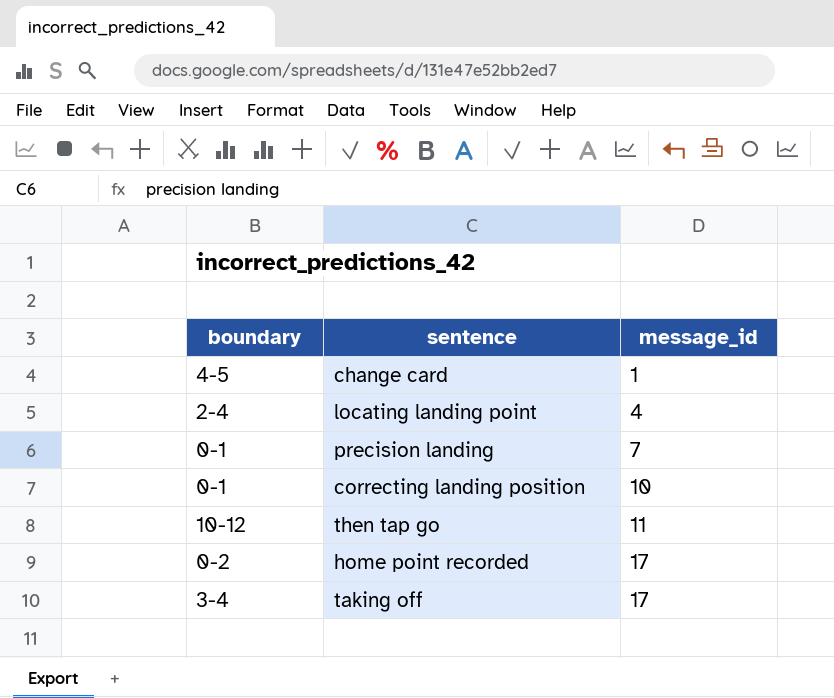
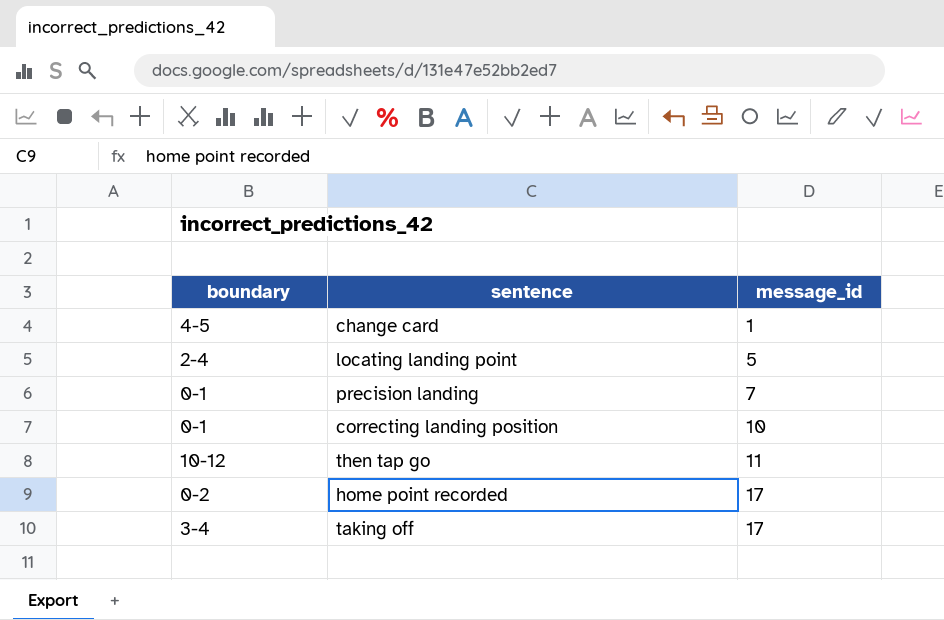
locating landing point | message_id: 4 -> 5

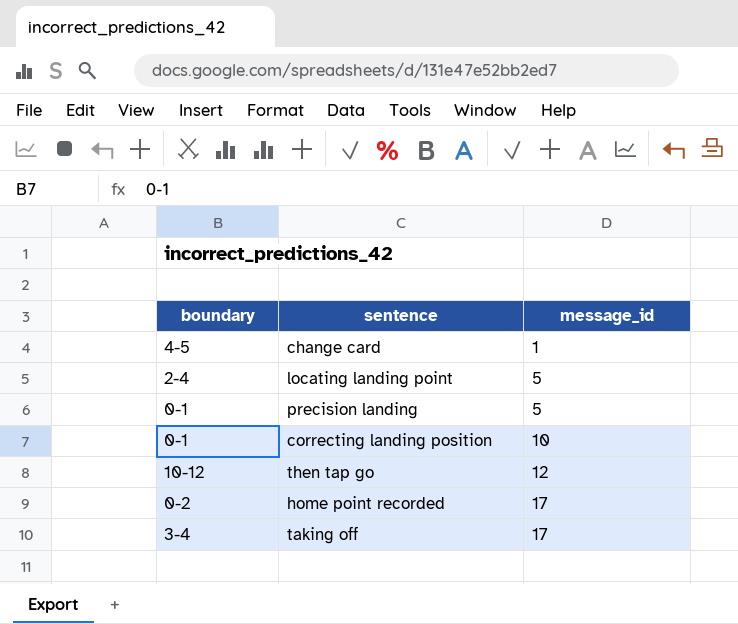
precision landing | message_id: 7 -> 5
then tap go | message_id: 11 -> 12

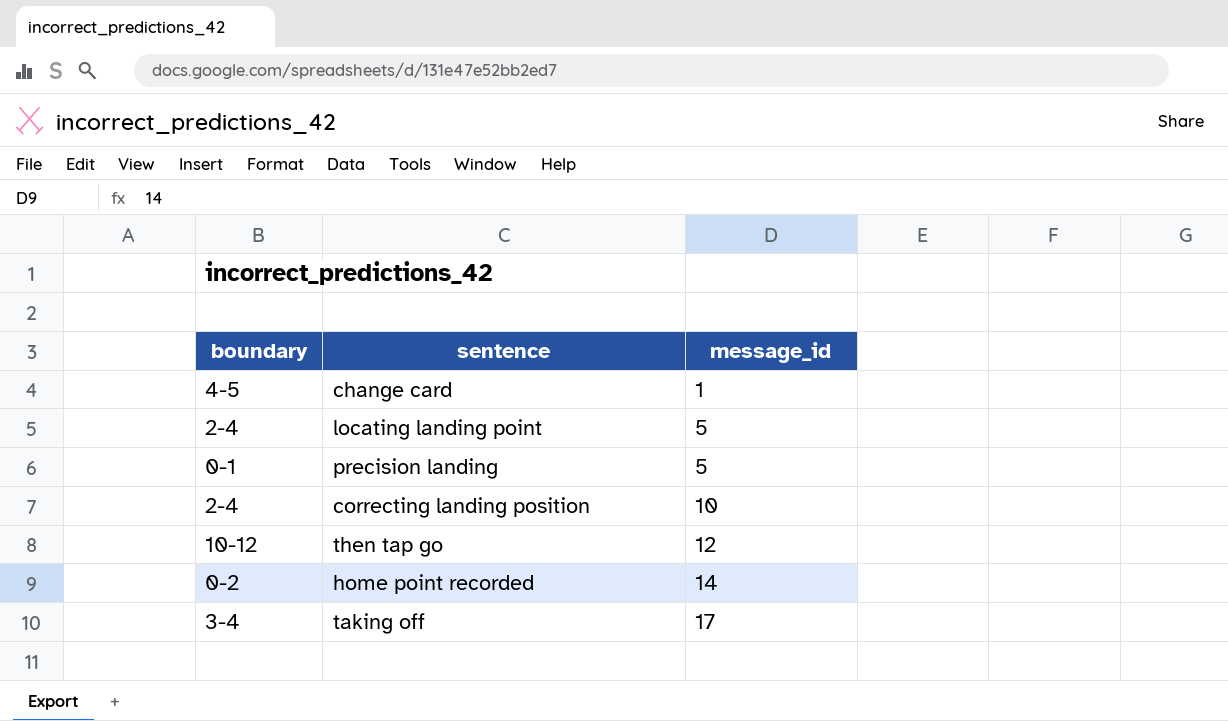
correcting landing position | boundary: 0-1 -> 2-4
home point recorded | message_id: 17 -> 14

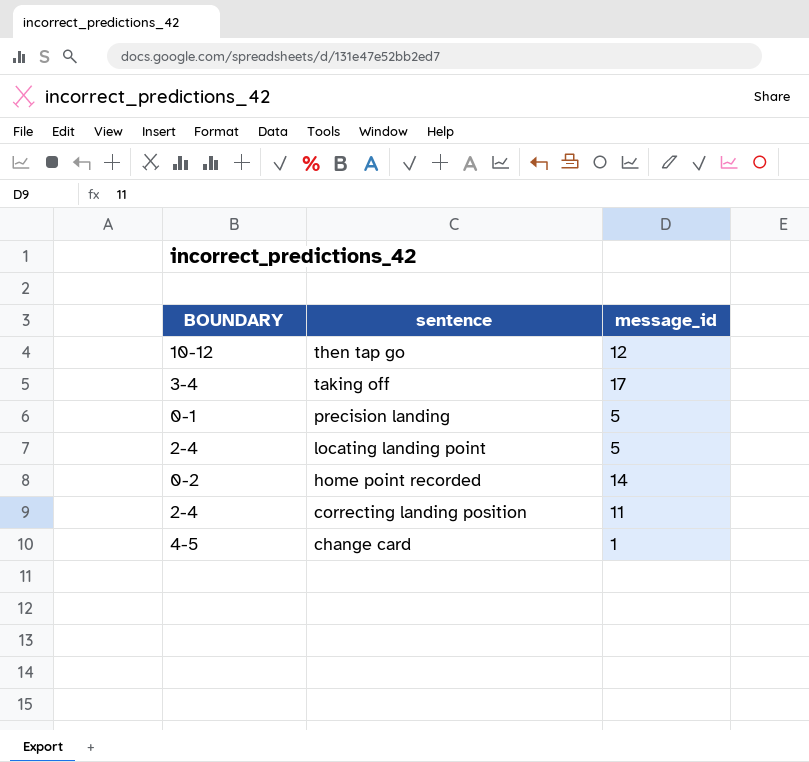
row order: message_id ascending -> sentence descending
column name: boundary -> BOUNDARY
correcting landing position | message_id: 10 -> 11

